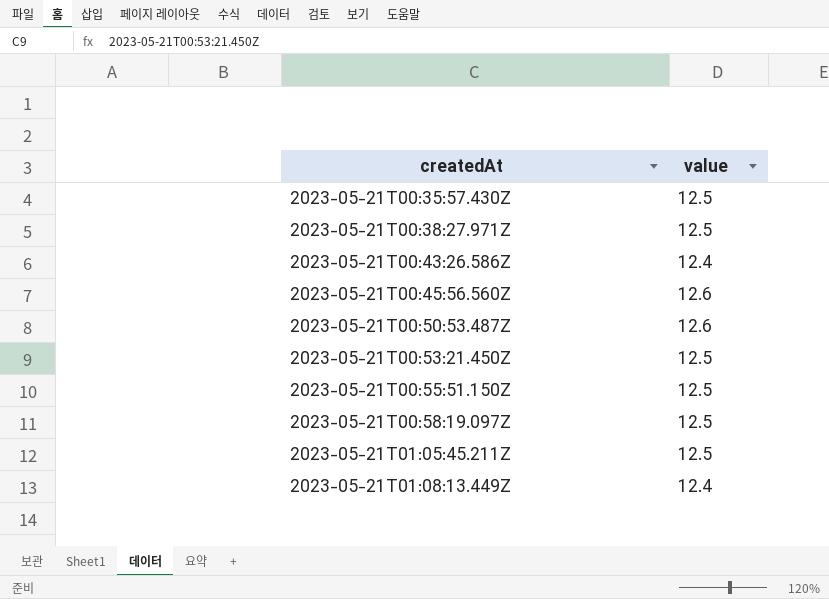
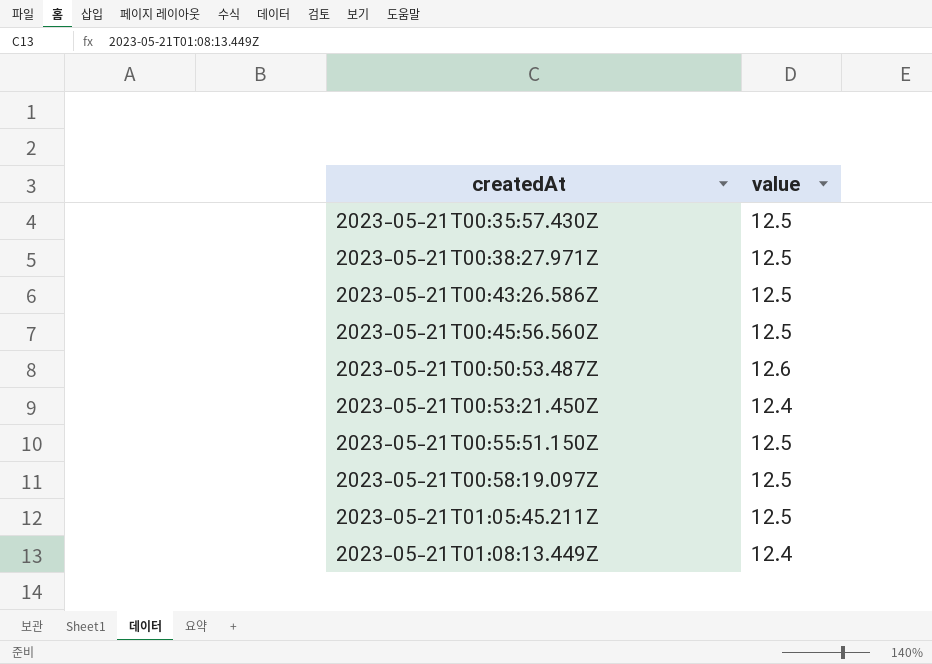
2023-05-21T00:43:26.586Z | value: 12.4 -> 12.5
2023-05-21T00:45:56.560Z | value: 12.6 -> 12.5
2023-05-21T00:53:21.450Z | value: 12.5 -> 12.4

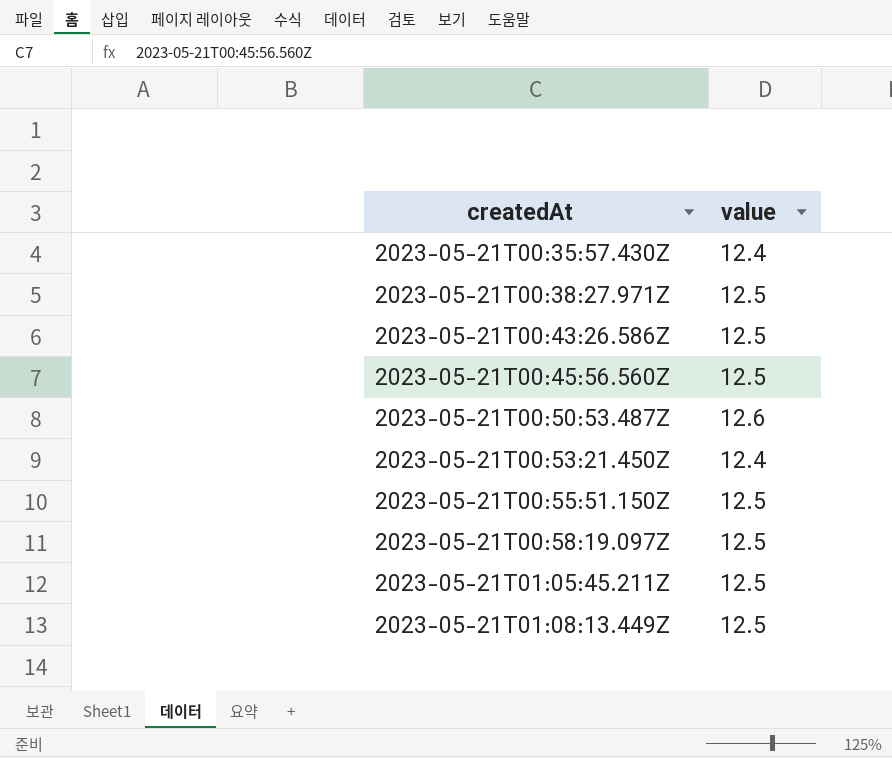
2023-05-21T00:35:57.430Z | value: 12.5 -> 12.4
2023-05-21T01:08:13.449Z | value: 12.4 -> 12.5

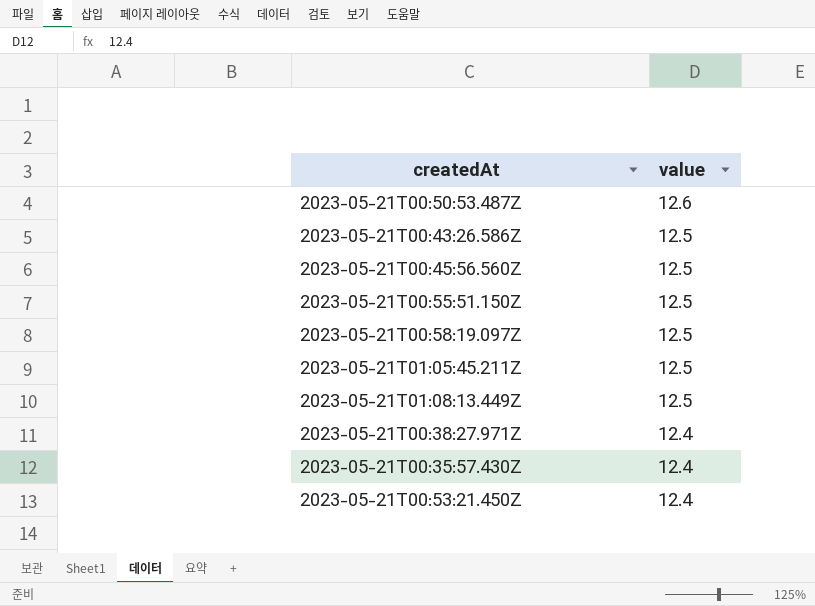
row order: createdAt ascending -> value descending
2023-05-21T00:38:27.971Z | value: 12.5 -> 12.4

